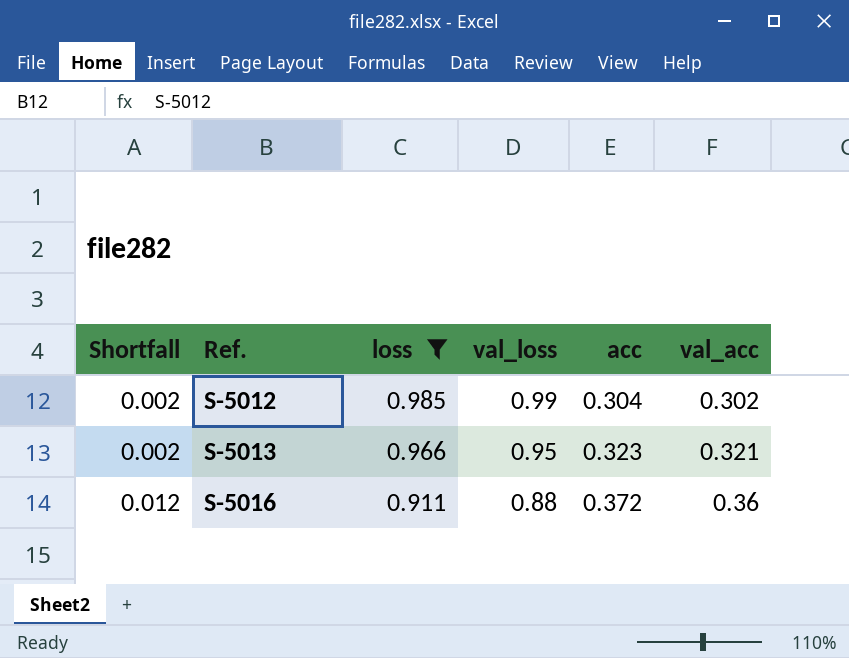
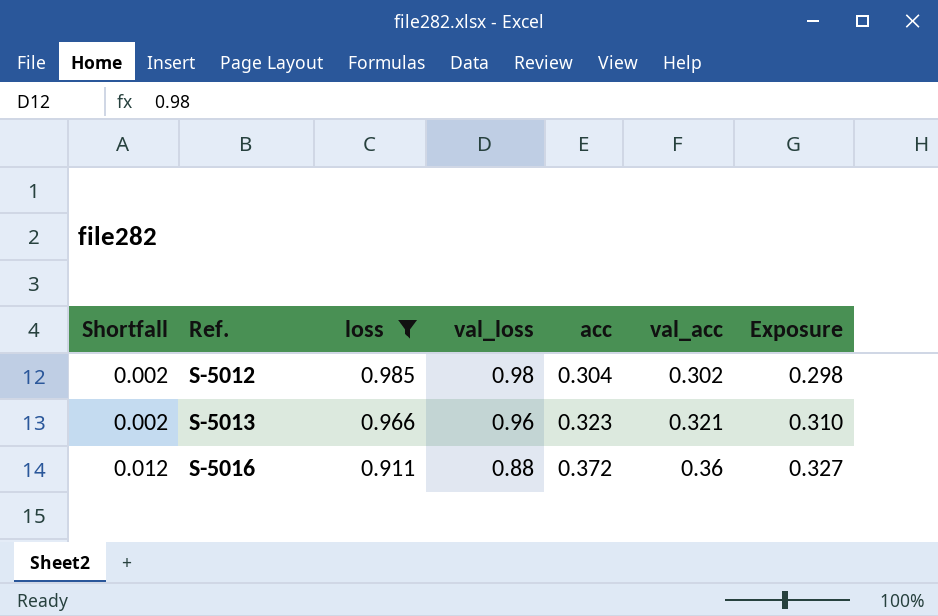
column Exposure | formula: none -> [val_loss] * [acc]
S-5012 | val_loss: 0.99 -> 0.98
S-5013 | val_loss: 0.95 -> 0.96

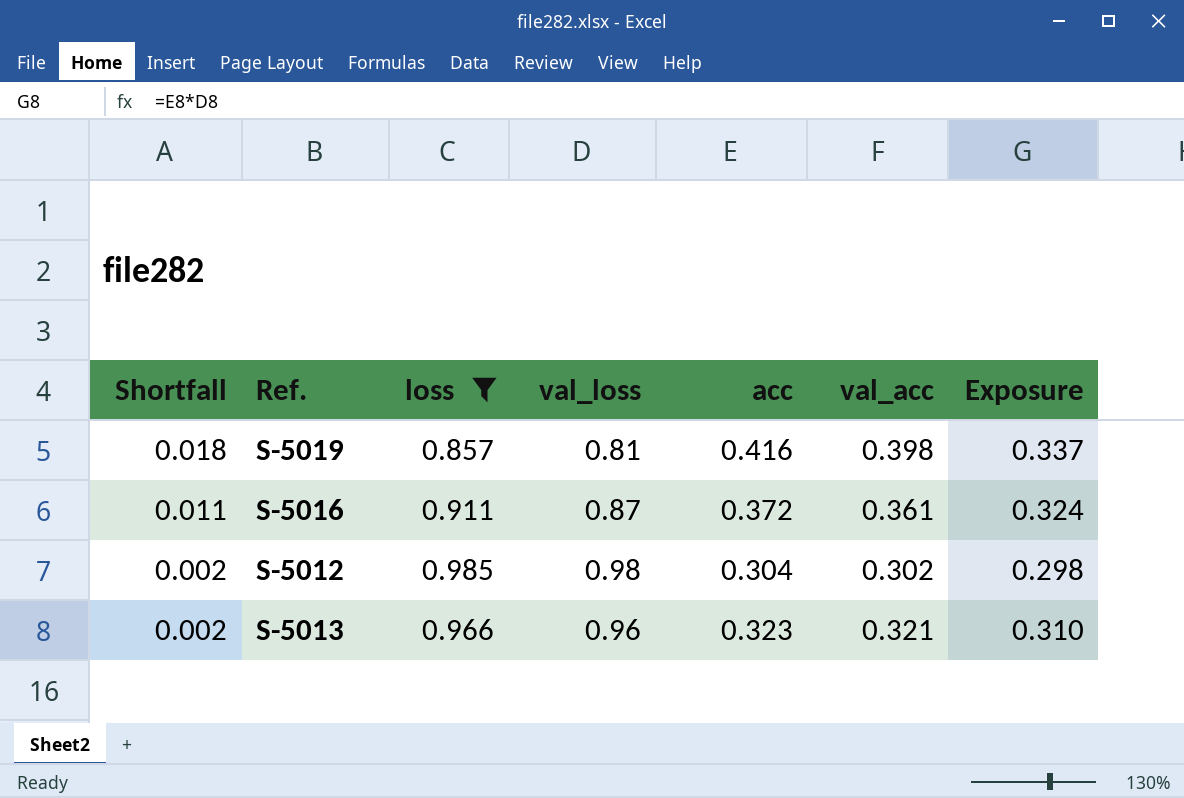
row order: Shortfall ascending -> Shortfall descending
row S-5019: none -> 0.018 | 0.857 | 0.81 | 0.416 | 0.398 | 0.337
S-5016 | Shortfall: 0.012 -> 0.011
S-5016 | val_loss: 0.88 -> 0.87
S-5016 | val_acc: 0.36 -> 0.361
S-5016 | Exposure: 0.327 -> 0.324

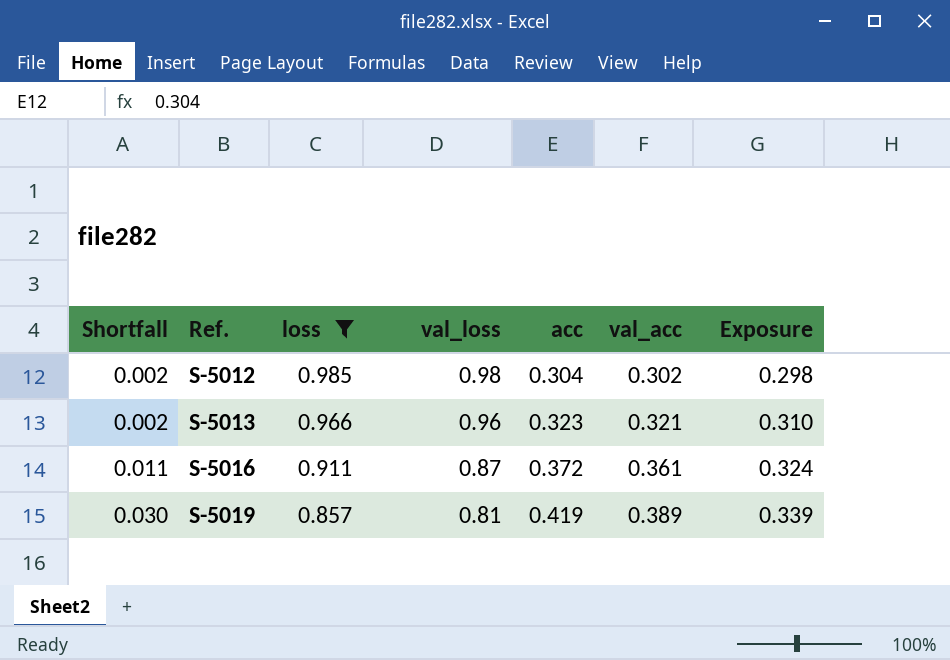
row order: Shortfall descending -> Shortfall ascending
S-5019 | Shortfall: 0.018 -> 0.030
S-5019 | acc: 0.416 -> 0.419
S-5019 | val_acc: 0.398 -> 0.389
S-5019 | Exposure: 0.337 -> 0.339

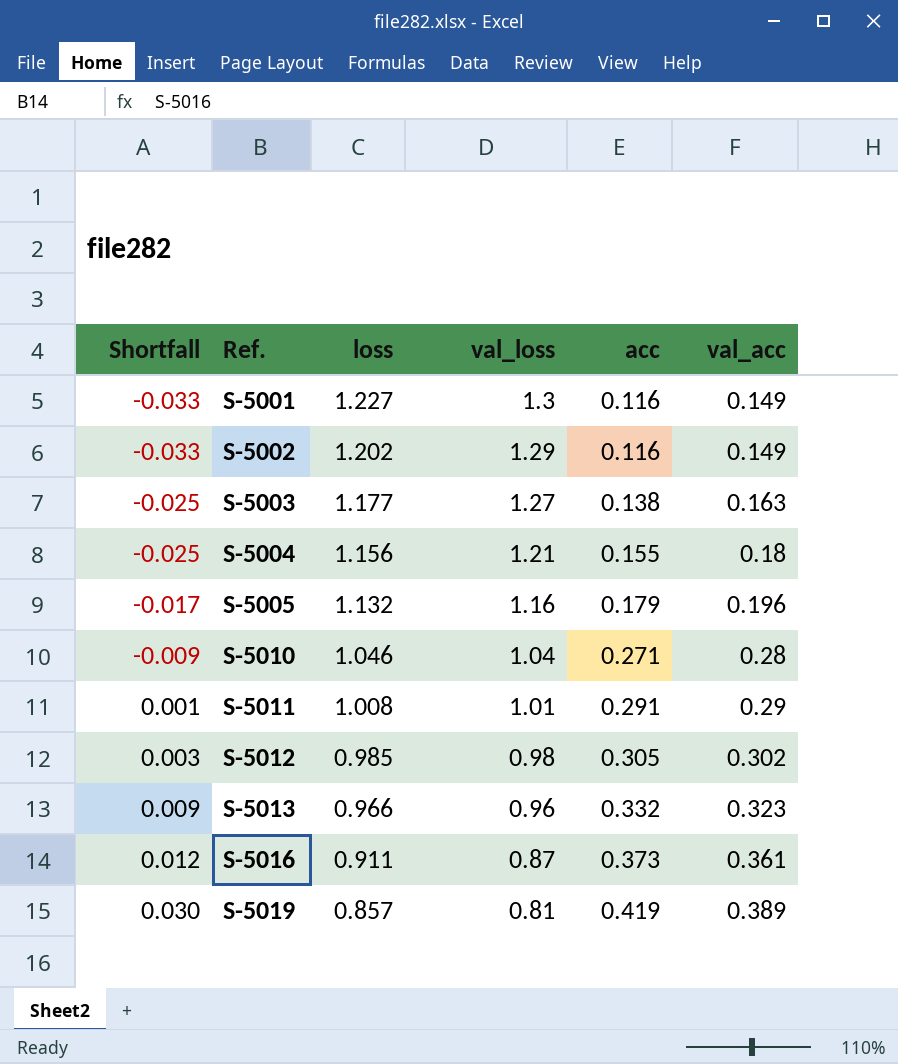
filter: loss <= 0.985 -> none
column Exposure | formula: [val_loss] * [acc] -> none
S-5012 | Shortfall: 0.002 -> 0.003
S-5012 | acc: 0.304 -> 0.305
S-5013 | Shortfall: 0.002 -> 0.009
S-5013 | acc: 0.323 -> 0.332
S-5013 | val_acc: 0.321 -> 0.323
S-5016 | Shortfall: 0.011 -> 0.012
S-5016 | acc: 0.372 -> 0.373

